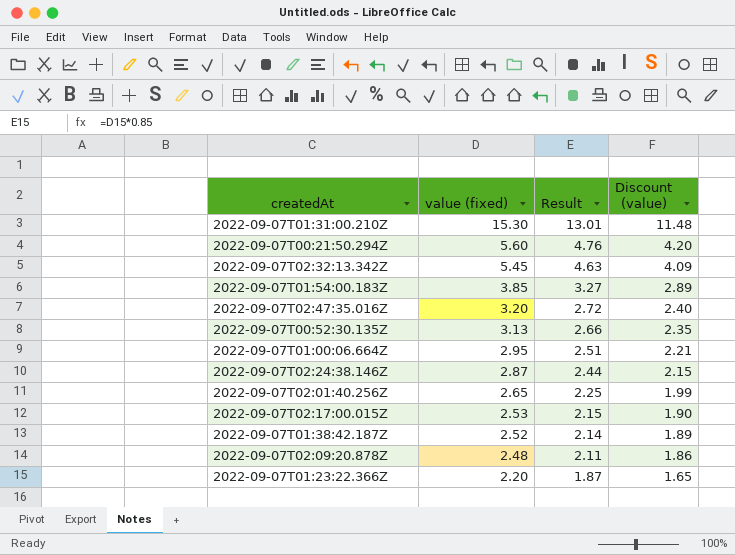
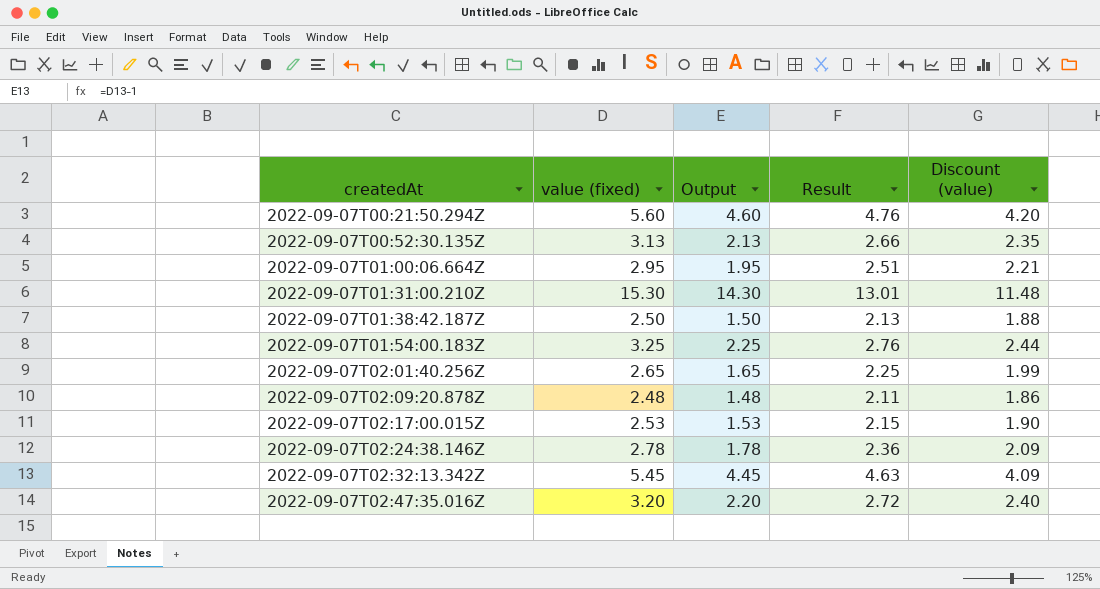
row order: value (fixed) descending -> createdAt ascending
column Output | formula: none -> [value (fixed)] - 1
row 2022-09-07T01:23:22.366Z: 2.20 | 1.87 | 1.65 -> none
2022-09-07T01:38:42.187Z | value (fixed): 2.52 -> 2.50
2022-09-07T01:38:42.187Z | Result: 2.14 -> 2.13
2022-09-07T01:38:42.187Z | Discount (value): 1.89 -> 1.88
2022-09-07T01:54:00.183Z | value (fixed): 3.85 -> 3.25
2022-09-07T01:54:00.183Z | Result: 3.27 -> 2.76
2022-09-07T01:54:00.183Z | Discount (value): 2.89 -> 2.44
2022-09-07T02:24:38.146Z | value (fixed): 2.87 -> 2.78
2022-09-07T02:24:38.146Z | Result: 2.44 -> 2.36
2022-09-07T02:24:38.146Z | Discount (value): 2.15 -> 2.09

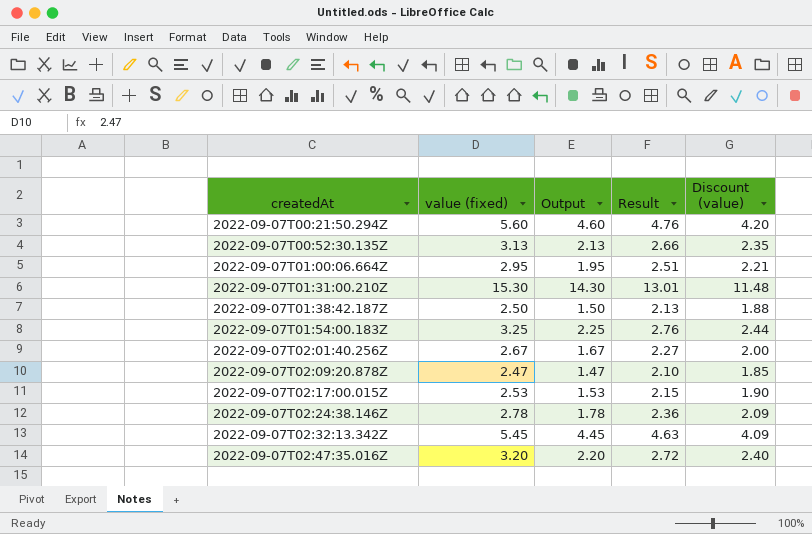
2022-09-07T02:01:40.256Z | value (fixed): 2.65 -> 2.67
2022-09-07T02:01:40.256Z | Output: 1.65 -> 1.67
2022-09-07T02:01:40.256Z | Result: 2.25 -> 2.27
2022-09-07T02:01:40.256Z | Discount (value): 1.99 -> 2.00
2022-09-07T02:09:20.878Z | value (fixed): 2.48 -> 2.47
2022-09-07T02:09:20.878Z | Output: 1.48 -> 1.47
2022-09-07T02:09:20.878Z | Result: 2.11 -> 2.10
2022-09-07T02:09:20.878Z | Discount (value): 1.86 -> 1.85

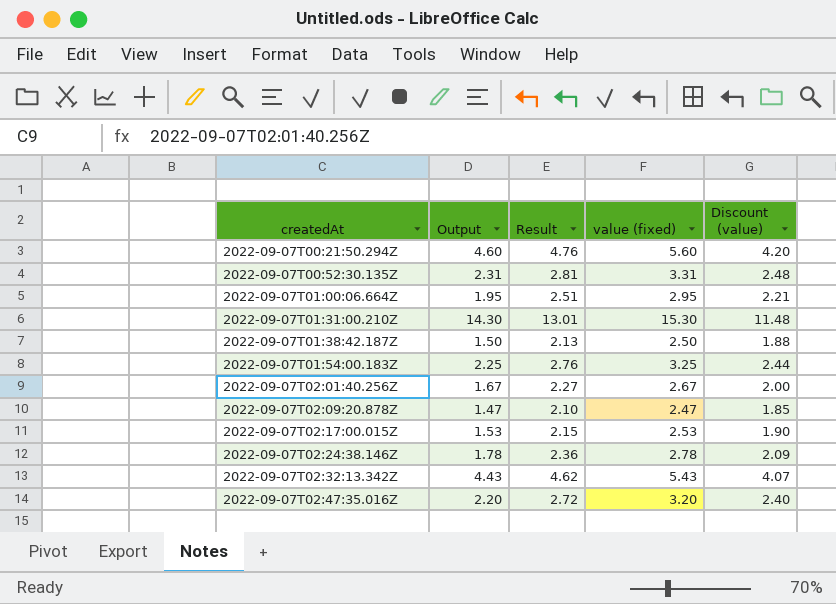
column value (fixed) | position: 2 -> 4
2022-09-07T00:52:30.135Z | Output: 2.13 -> 2.31
2022-09-07T00:52:30.135Z | Result: 2.66 -> 2.81
2022-09-07T00:52:30.135Z | value (fixed): 3.13 -> 3.31
2022-09-07T00:52:30.135Z | Discount (value): 2.35 -> 2.48
2022-09-07T02:32:13.342Z | Output: 4.45 -> 4.43
2022-09-07T02:32:13.342Z | Result: 4.63 -> 4.62
2022-09-07T02:32:13.342Z | value (fixed): 5.45 -> 5.43
2022-09-07T02:32:13.342Z | Discount (value): 4.09 -> 4.07

